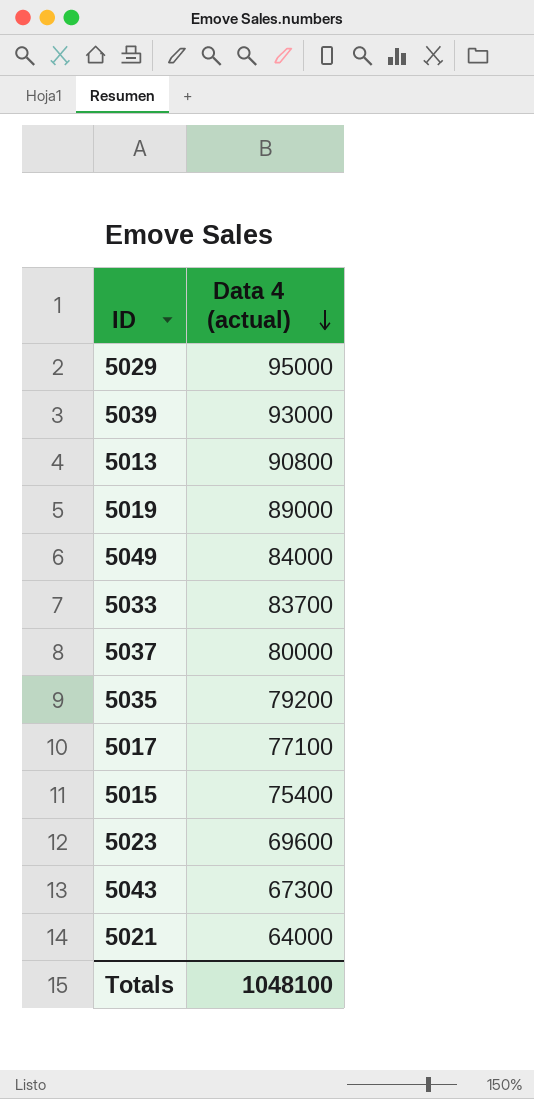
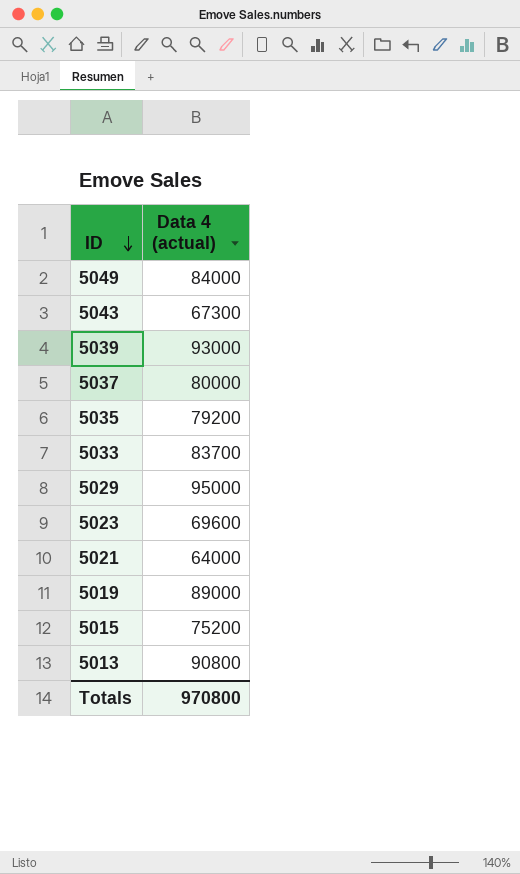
row order: Data 4 (actual) descending -> ID descending
row 5017: 77100 -> none
5015 | Data 4 (actual): 75400 -> 75200
Totals | Data 4 (actual): 1048100 -> 970800

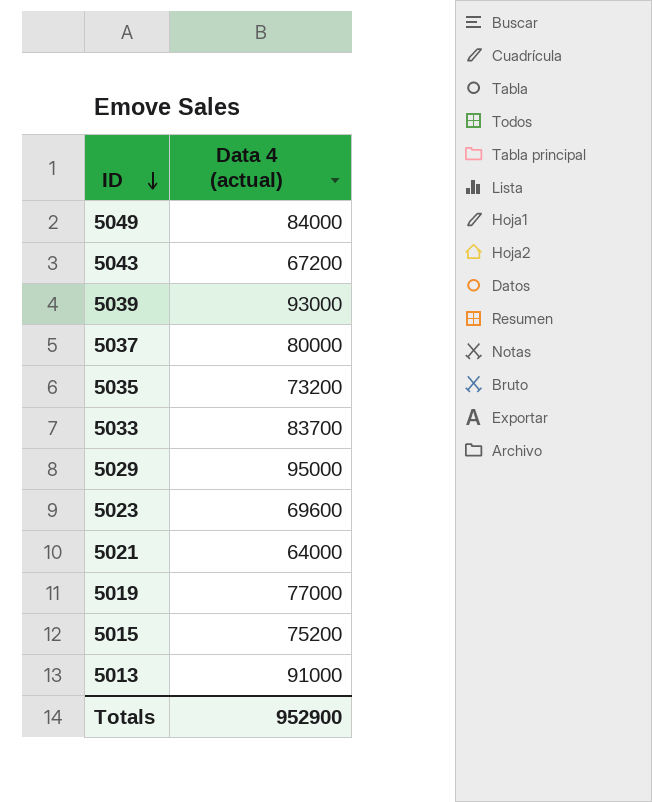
5043 | Data 4 (actual): 67300 -> 67200
5035 | Data 4 (actual): 79200 -> 73200
5019 | Data 4 (actual): 89000 -> 77000
5013 | Data 4 (actual): 90800 -> 91000
Totals | Data 4 (actual): 970800 -> 952900

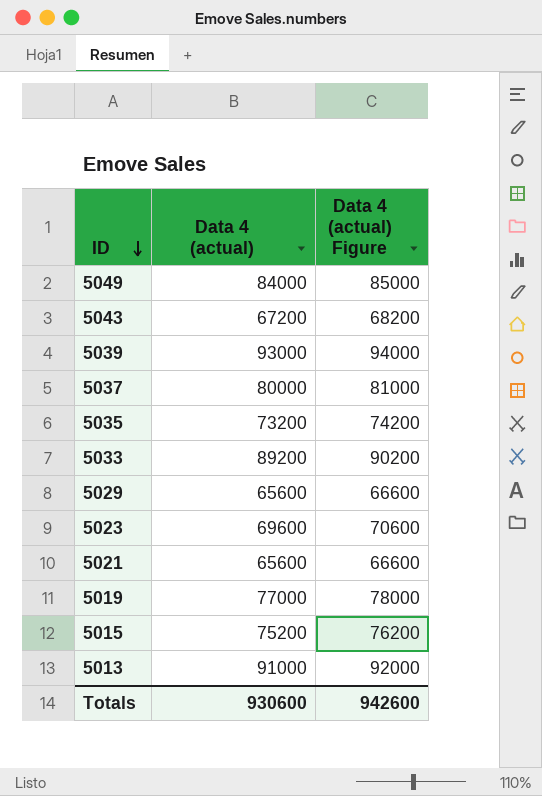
column Data 4 (actual) Figure | formula: none -> [Data 4 (actual)] + 1000
5033 | Data 4 (actual): 83700 -> 89200
5029 | Data 4 (actual): 95000 -> 65600
5021 | Data 4 (actual): 64000 -> 65600
Totals | Data 4 (actual): 952900 -> 930600

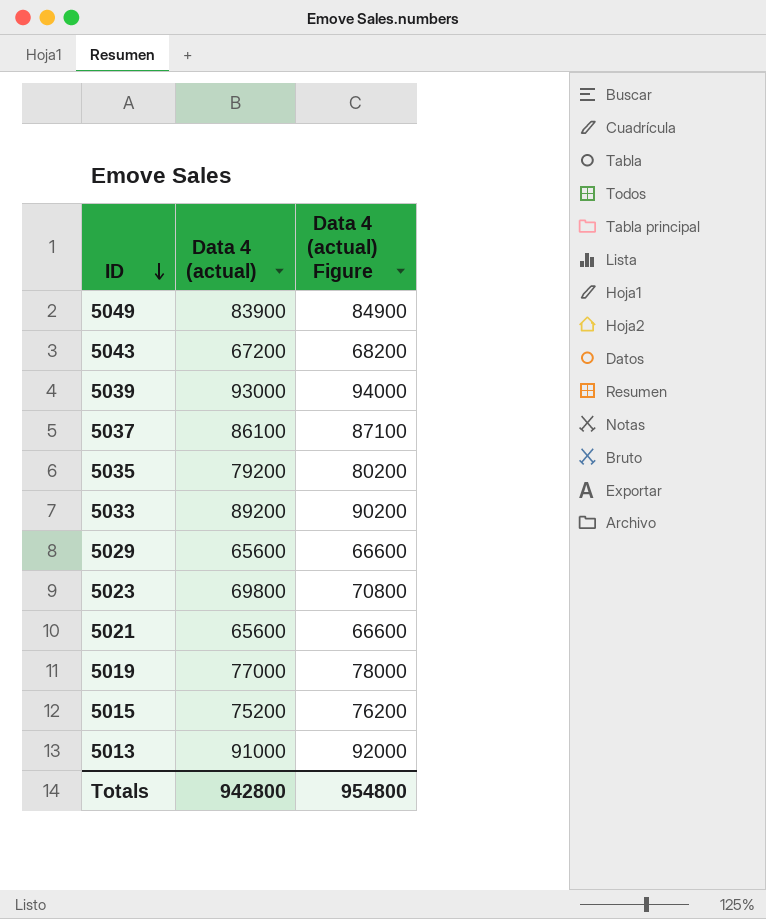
5049 | Data 4 (actual): 84000 -> 83900
5049 | Data 4 (actual) Figure: 85000 -> 84900
5037 | Data 4 (actual): 80000 -> 86100
5037 | Data 4 (actual) Figure: 81000 -> 87100
5035 | Data 4 (actual): 73200 -> 79200
5035 | Data 4 (actual) Figure: 74200 -> 80200
5023 | Data 4 (actual): 69600 -> 69800
5023 | Data 4 (actual) Figure: 70600 -> 70800
Totals | Data 4 (actual): 930600 -> 942800
Totals | Data 4 (actual) Figure: 942600 -> 954800

